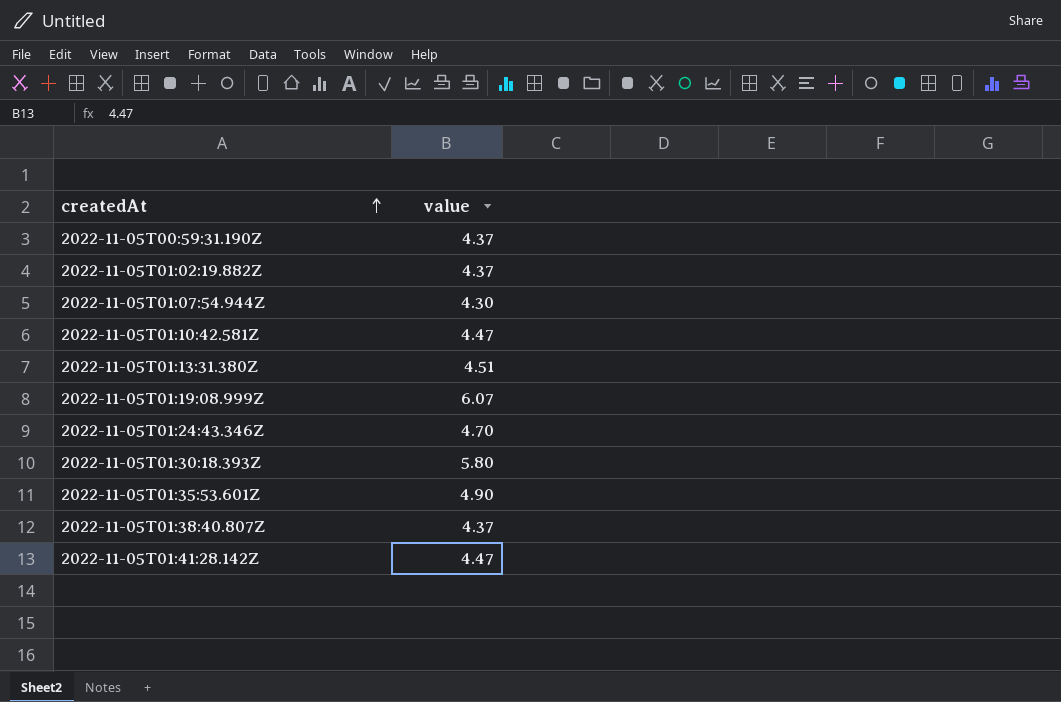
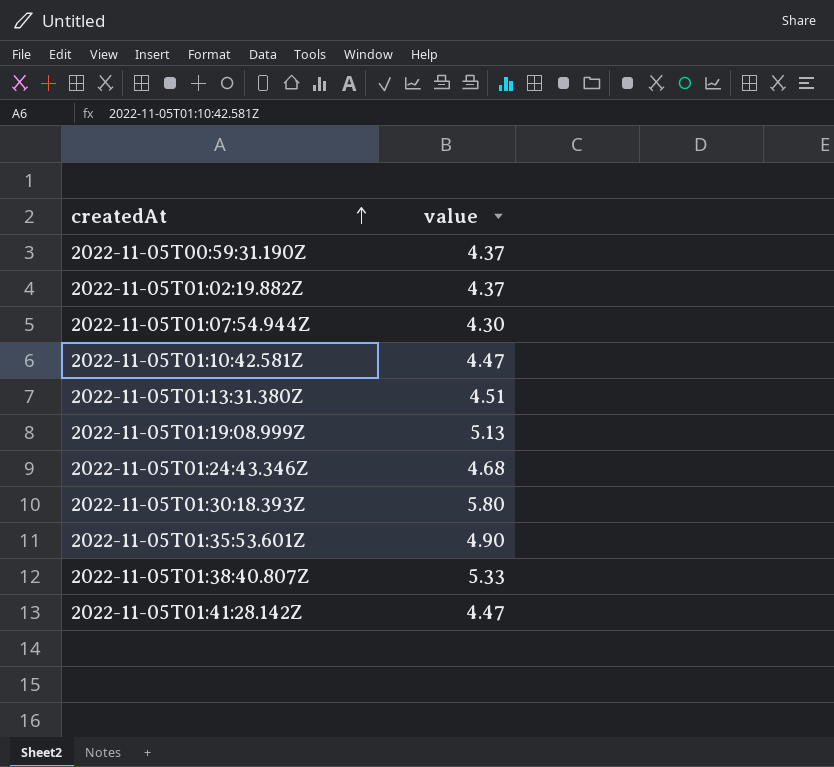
2022-11-05T01:19:08.999Z | value: 6.07 -> 5.13
2022-11-05T01:24:43.346Z | value: 4.70 -> 4.68
2022-11-05T01:38:40.807Z | value: 4.37 -> 5.33

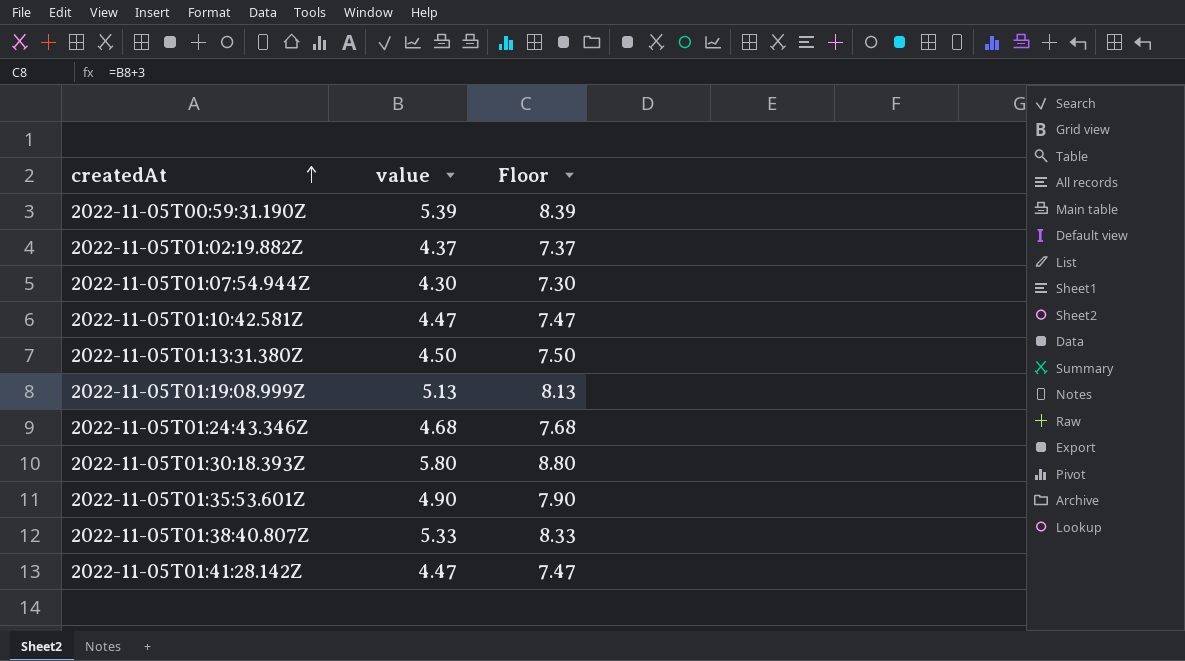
column Floor | formula: none -> [value] + 3
2022-11-05T00:59:31.190Z | value: 4.37 -> 5.39
2022-11-05T01:13:31.380Z | value: 4.51 -> 4.50

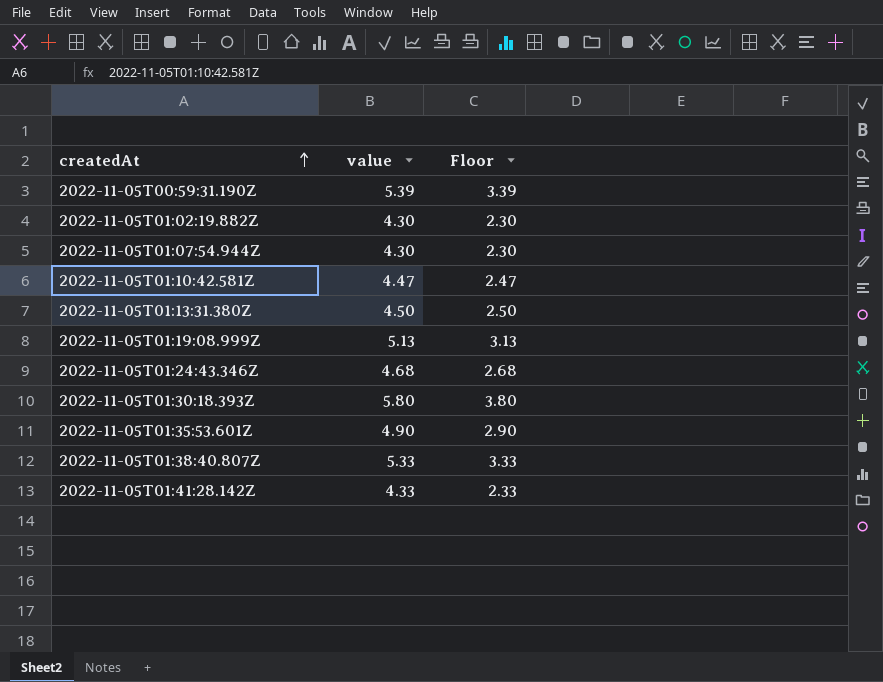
column Floor | formula: [value] + 3 -> [value] - 2
2022-11-05T01:02:19.882Z | value: 4.37 -> 4.30
2022-11-05T01:41:28.142Z | value: 4.47 -> 4.33

